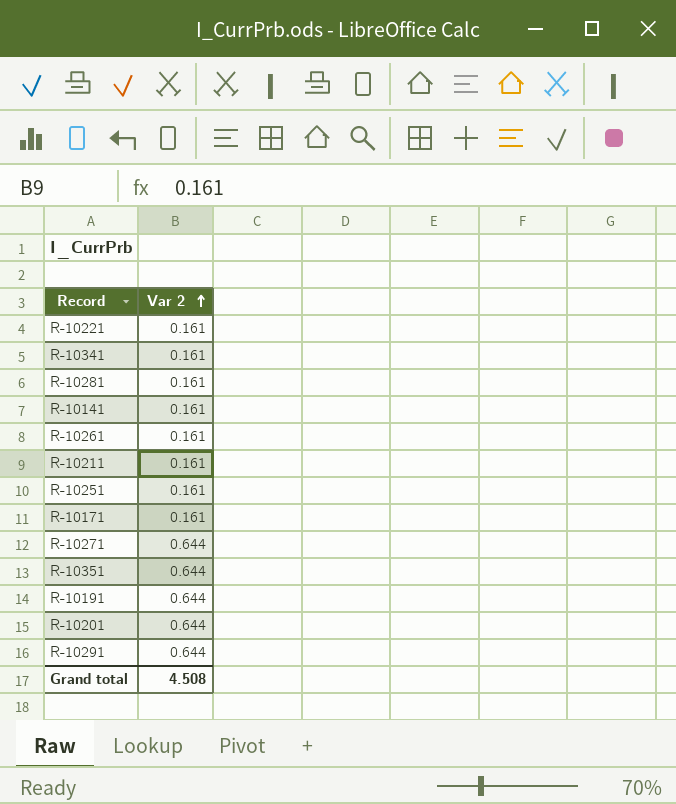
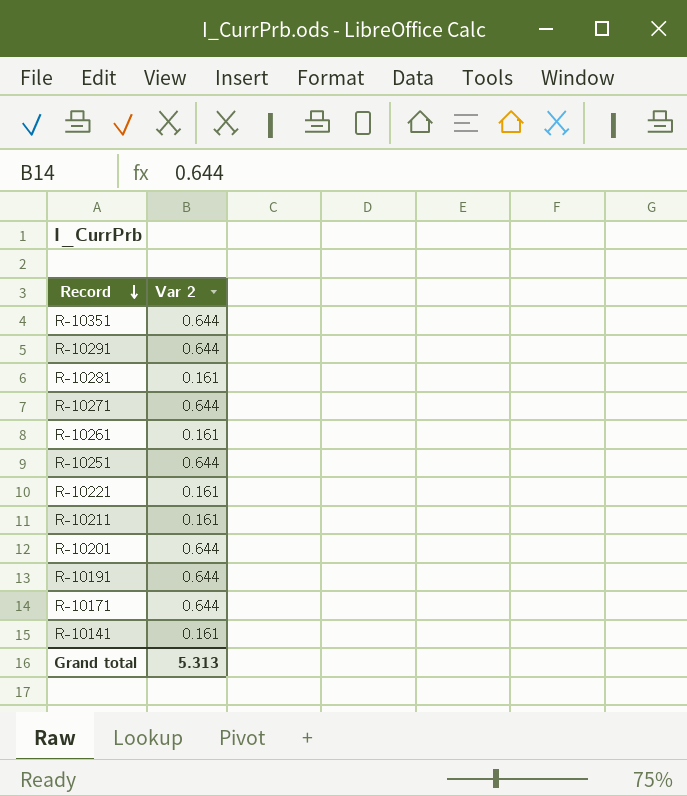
row order: Var 2 ascending -> Record descending
row R-10341: 0.161 -> none
R-10251 | Var 2: 0.161 -> 0.644
R-10171 | Var 2: 0.161 -> 0.644
Grand total | Var 2: 4.508 -> 5.313

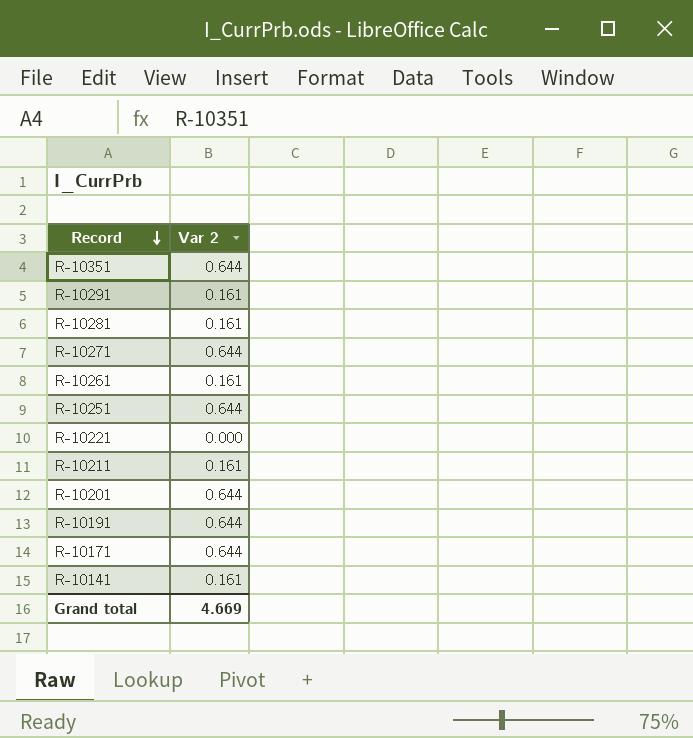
R-10291 | Var 2: 0.644 -> 0.161
R-10221 | Var 2: 0.161 -> 0.000
Grand total | Var 2: 5.313 -> 4.669

